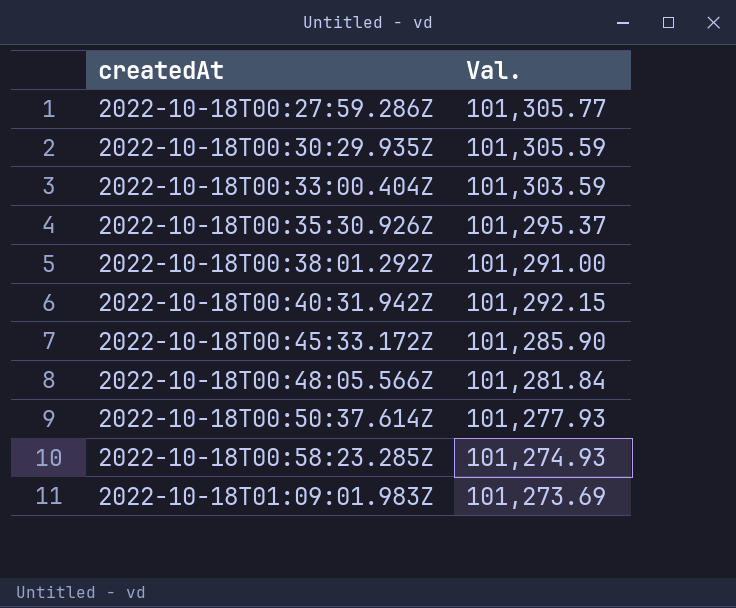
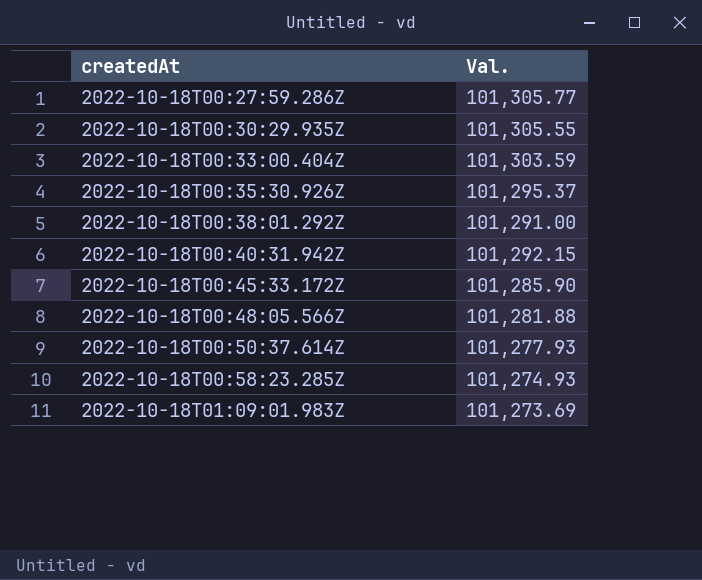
2022-10-18T00:30:29.935Z | Val.: 101,305.59 -> 101,305.55
2022-10-18T00:48:05.566Z | Val.: 101,281.84 -> 101,281.88

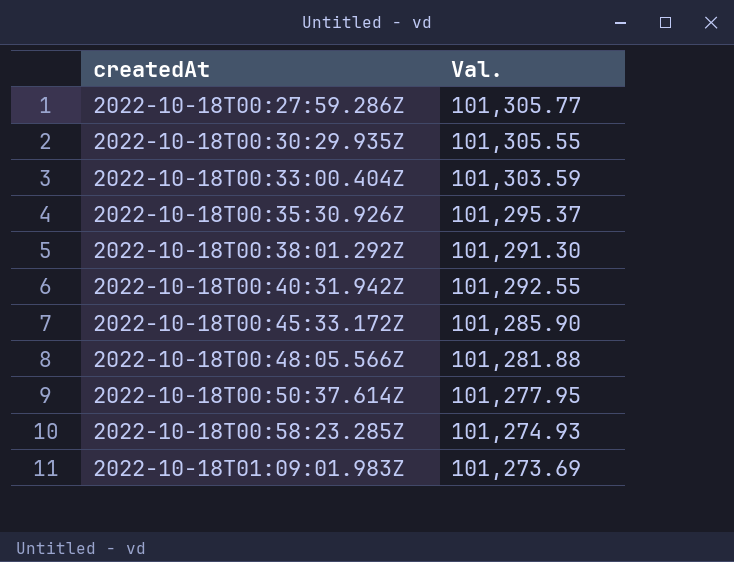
2022-10-18T00:38:01.292Z | Val.: 101,291.00 -> 101,291.30
2022-10-18T00:40:31.942Z | Val.: 101,292.15 -> 101,292.55
2022-10-18T00:50:37.614Z | Val.: 101,277.93 -> 101,277.95

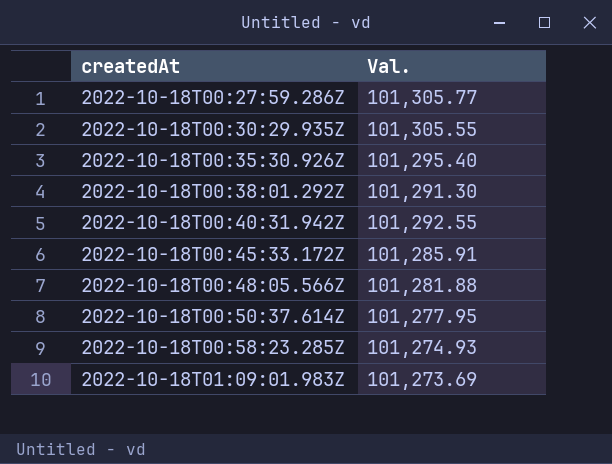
row 2022-10-18T00:33:00.404Z: 101,303.59 -> none
2022-10-18T00:35:30.926Z | Val.: 101,295.37 -> 101,295.40
2022-10-18T00:45:33.172Z | Val.: 101,285.90 -> 101,285.91

